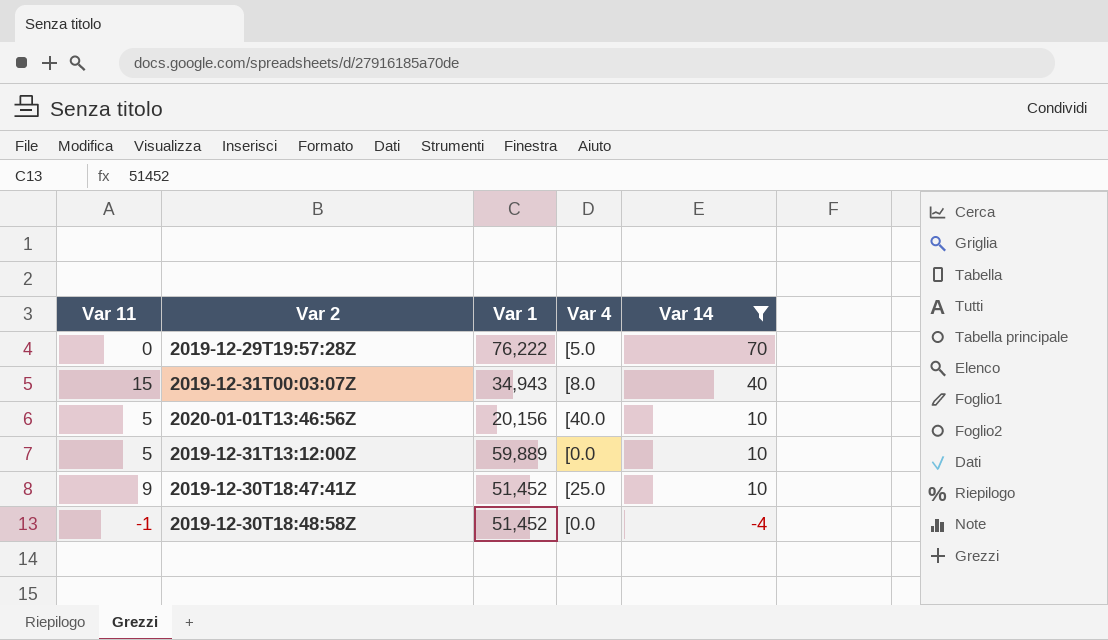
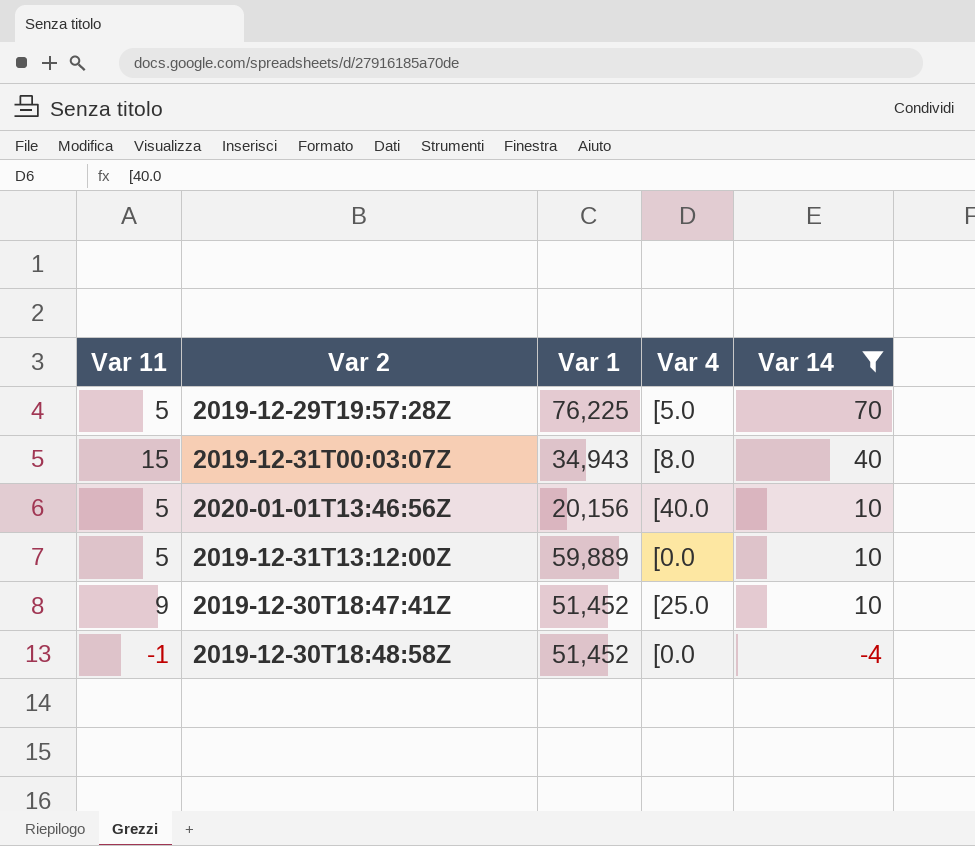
2019-12-29T19:57:28Z | Var 11: 0 -> 5
2019-12-29T19:57:28Z | Var 1: 76,222 -> 76,225

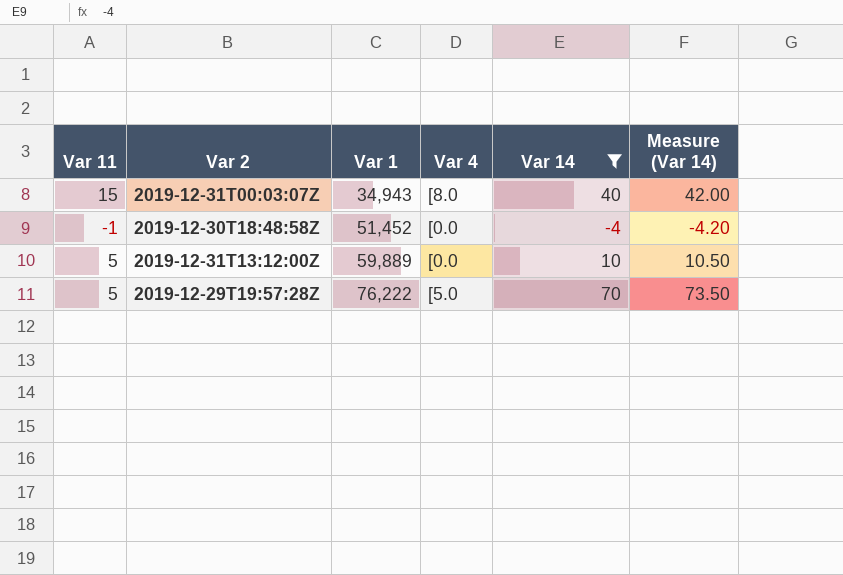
row order: Var 14 descending -> Var 1 ascending
column Measure (Var 14) | formula: none -> [Var 14] * 1.05
row 2020-01-01T13:46:56Z: 5 | 20,156 | [40.0 | 10 -> none
row 2019-12-30T18:47:41Z: 9 | 51,452 | [25.0 | 10 -> none
2019-12-29T19:57:28Z | Var 1: 76,225 -> 76,222

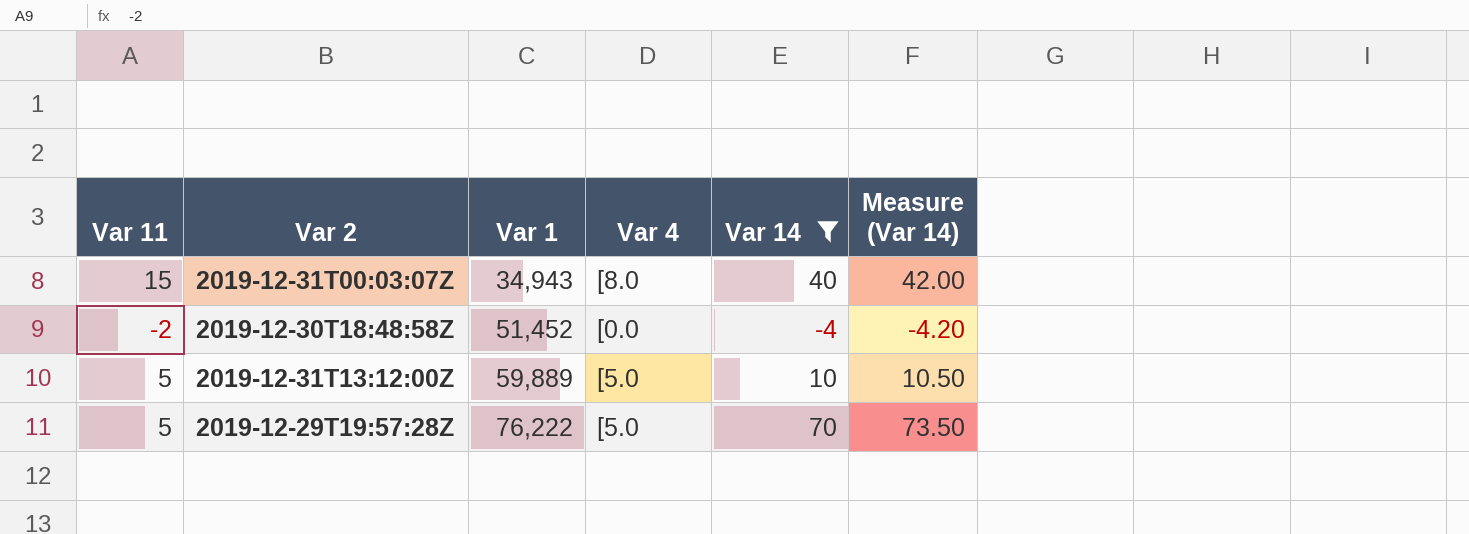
2019-12-30T18:48:58Z | Var 11: -1 -> -2
2019-12-31T13:12:00Z | Var 4: [0.0 -> [5.0

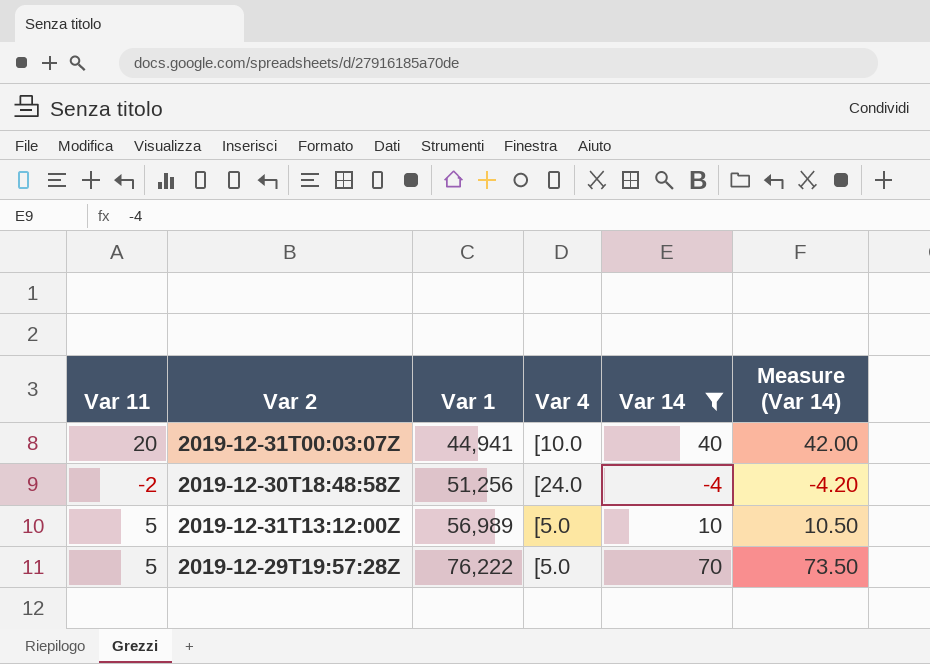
2019-12-31T00:03:07Z | Var 11: 15 -> 20
2019-12-31T00:03:07Z | Var 1: 34,943 -> 44,941
2019-12-31T00:03:07Z | Var 4: [8.0 -> [10.0
2019-12-30T18:48:58Z | Var 1: 51,452 -> 51,256
2019-12-30T18:48:58Z | Var 4: [0.0 -> [24.0
2019-12-31T13:12:00Z | Var 1: 59,889 -> 56,989

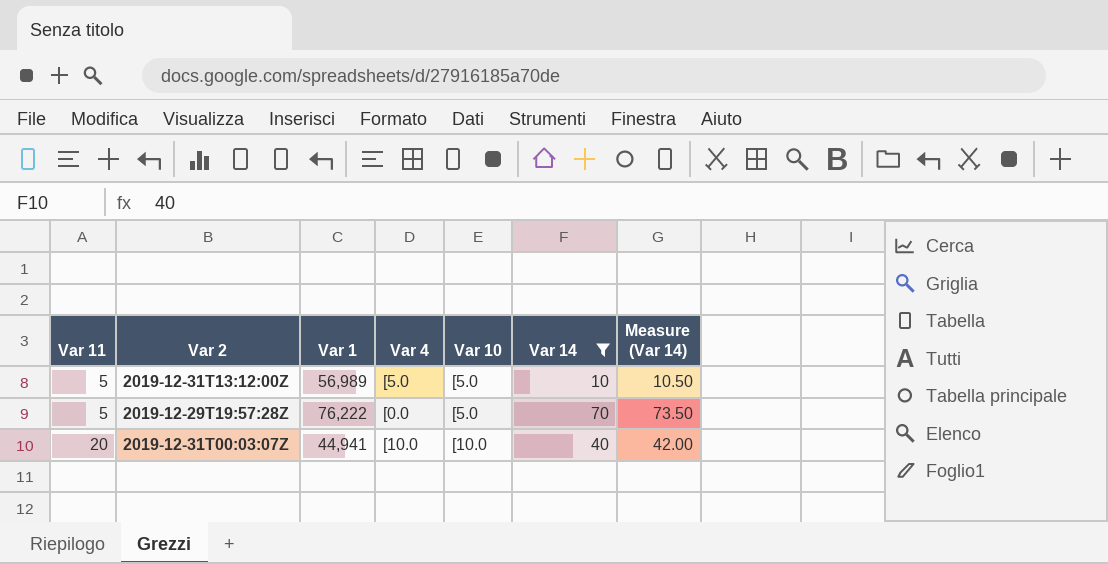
row order: Var 1 ascending -> Var 11 ascending
column Var 10 | position: none -> 5
row 2019-12-30T18:48:58Z: -2 | 51,256 | [24.0 | -4 | -4.20 -> none
2019-12-29T19:57:28Z | Var 4: [5.0 -> [0.0

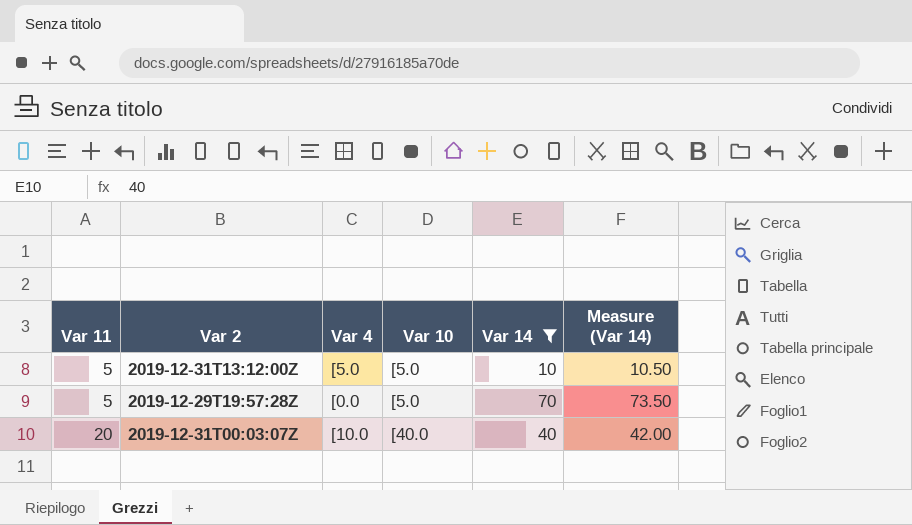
column Var 1 | position: 3 -> none
2019-12-31T00:03:07Z | Var 10: [10.0 -> [40.0

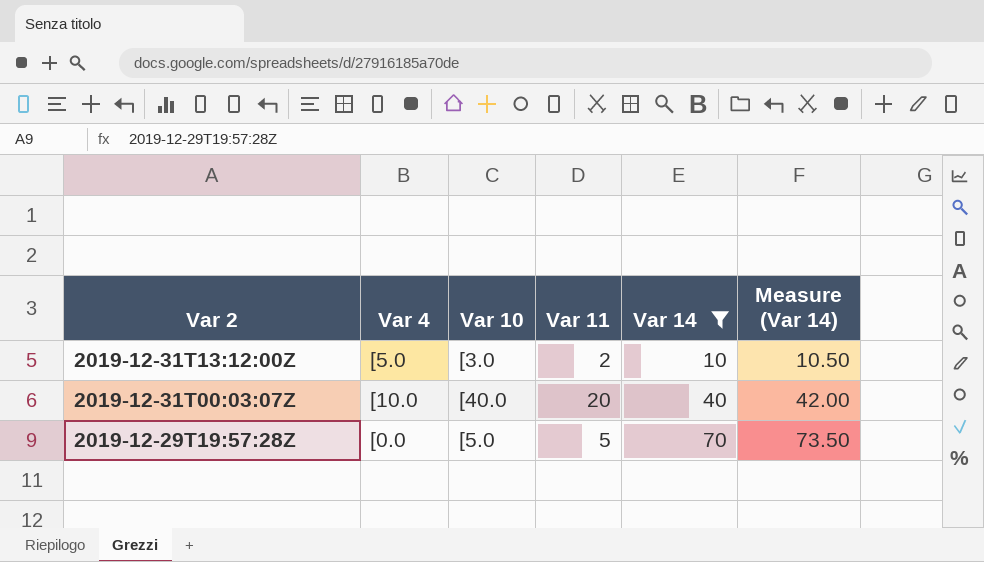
row order: Var 11 ascending -> Var 2 descending
column Var 11 | position: 1 -> 4
2019-12-31T13:12:00Z | Var 10: [5.0 -> [3.0
2019-12-31T13:12:00Z | Var 11: 5 -> 2

